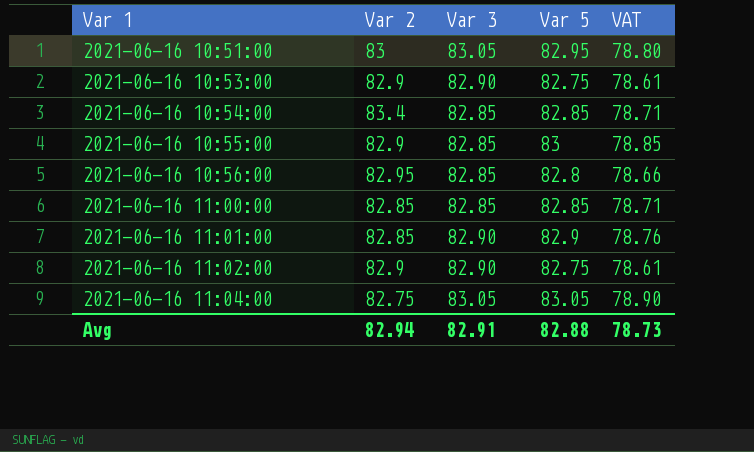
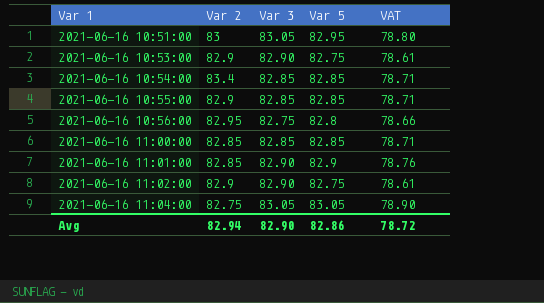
2021-06-16 10:55:00 | Var 5: 83 -> 82.85
2021-06-16 10:55:00 | VAT: 78.85 -> 78.71
2021-06-16 10:56:00 | Var 3: 82.85 -> 82.75
Avg | Var 3: 82.91 -> 82.90
Avg | Var 5: 82.88 -> 82.86
Avg | VAT: 78.73 -> 78.72

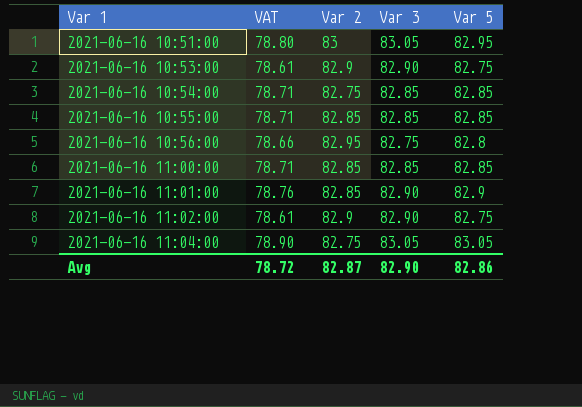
column VAT | position: 5 -> 2
2021-06-16 10:54:00 | Var 2: 83.4 -> 82.75
2021-06-16 10:55:00 | Var 2: 82.9 -> 82.85
Avg | Var 2: 82.94 -> 82.87

